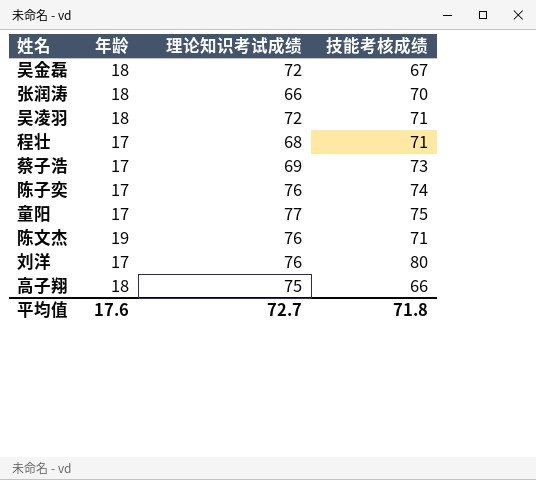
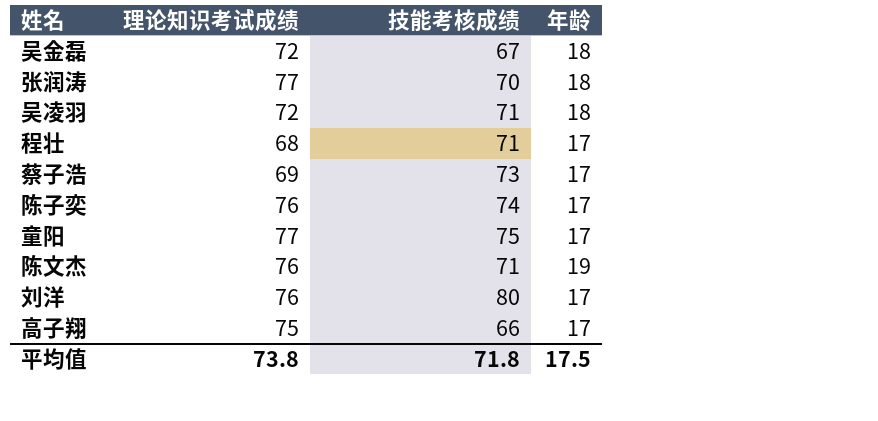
column 年龄 | position: 2 -> 4
张润涛 | 理论知识考试成绩: 66 -> 77
高子翔 | 年龄: 18 -> 17
平均值 | 理论知识考试成绩: 72.7 -> 73.8
平均值 | 年龄: 17.6 -> 17.5

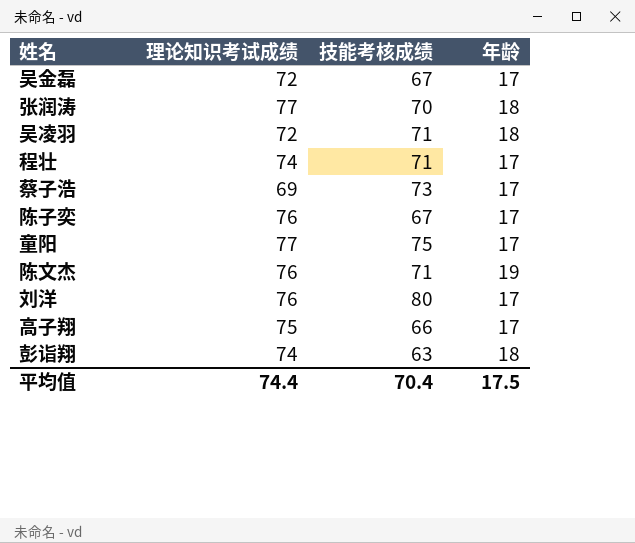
吴金磊 | 年龄: 18 -> 17
程壮 | 理论知识考试成绩: 68 -> 74
陈子奕 | 技能考核成绩: 74 -> 67
row 彭诣翔: none -> 74 | 63 | 18
平均值 | 理论知识考试成绩: 73.8 -> 74.4
平均值 | 技能考核成绩: 71.8 -> 70.4

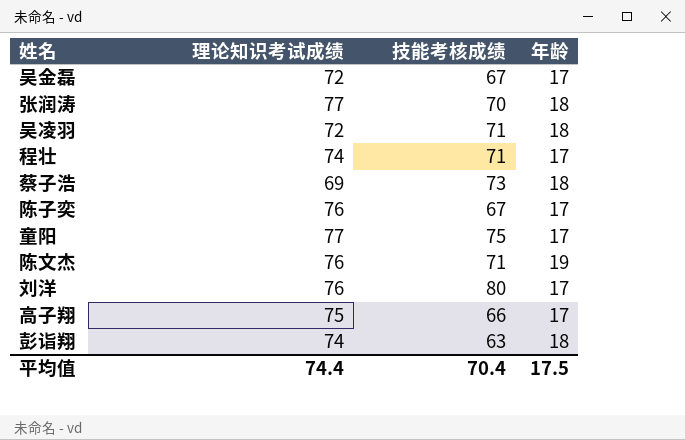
蔡子浩 | 年龄: 17 -> 18

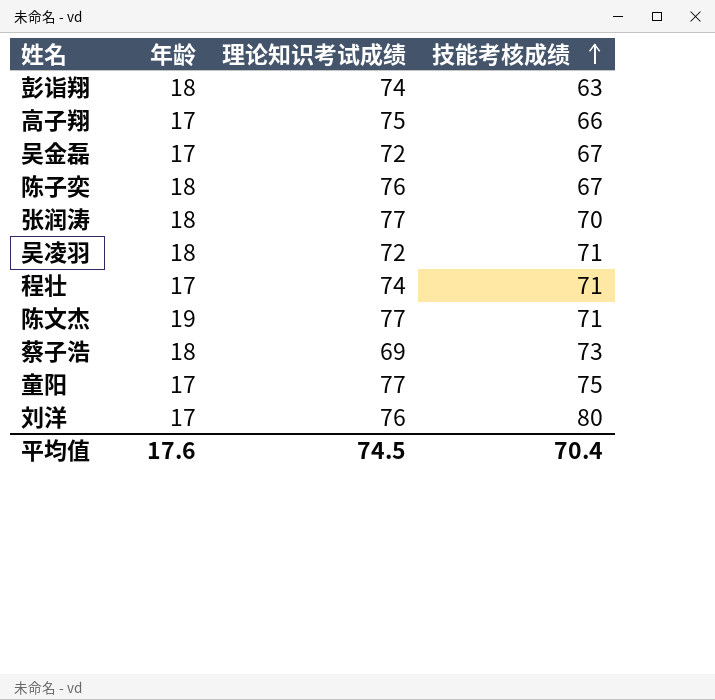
row order: none -> 技能考核成绩 ascending
column 年龄 | position: 4 -> 2
陈子奕 | 年龄: 17 -> 18
陈文杰 | 理论知识考试成绩: 76 -> 77
平均值 | 年龄: 17.5 -> 17.6
平均值 | 理论知识考试成绩: 74.4 -> 74.5

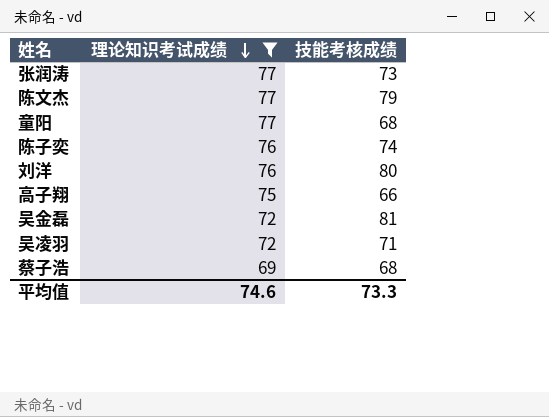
filter: none -> 理论知识考试成绩 != 74
row order: 技能考核成绩 ascending -> 理论知识考试成绩 descending
column 年龄 | position: 2 -> none
张润涛 | 技能考核成绩: 70 -> 73
陈文杰 | 技能考核成绩: 71 -> 79
童阳 | 技能考核成绩: 75 -> 68
陈子奕 | 技能考核成绩: 67 -> 74
吴金磊 | 技能考核成绩: 67 -> 81
蔡子浩 | 技能考核成绩: 73 -> 68
平均值 | 理论知识考试成绩: 74.5 -> 74.6
平均值 | 技能考核成绩: 70.4 -> 73.3

